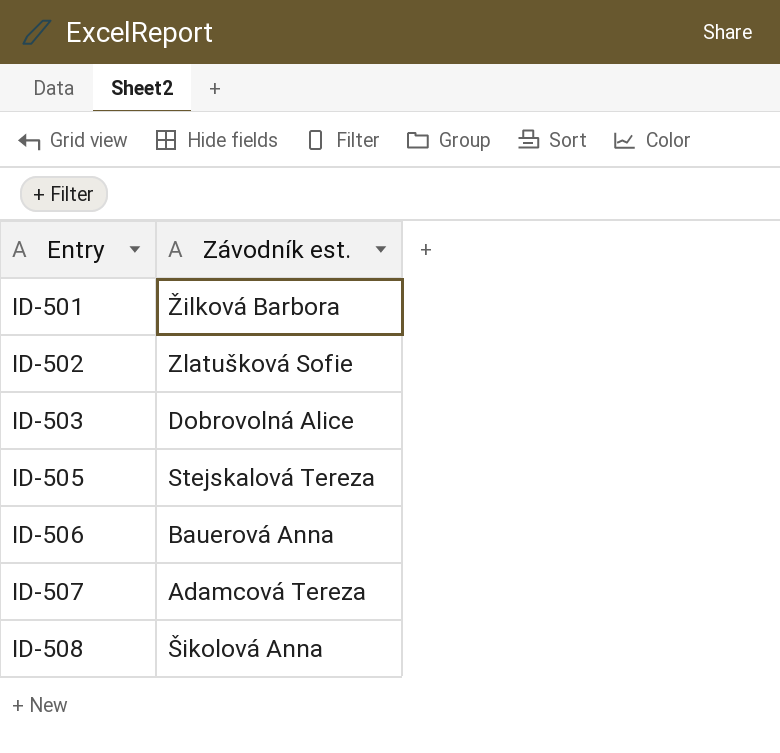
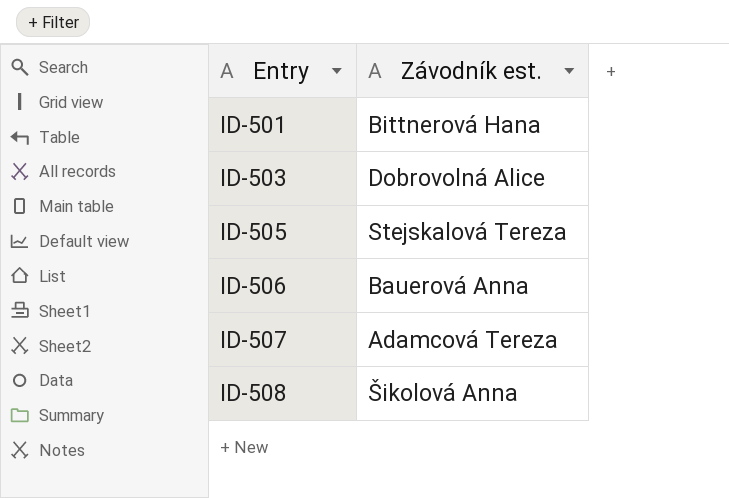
row ID-502: Zlatušková Sofie -> none
ID-501 | Závodník est.: Žilková Barbora -> Bittnerová Hana

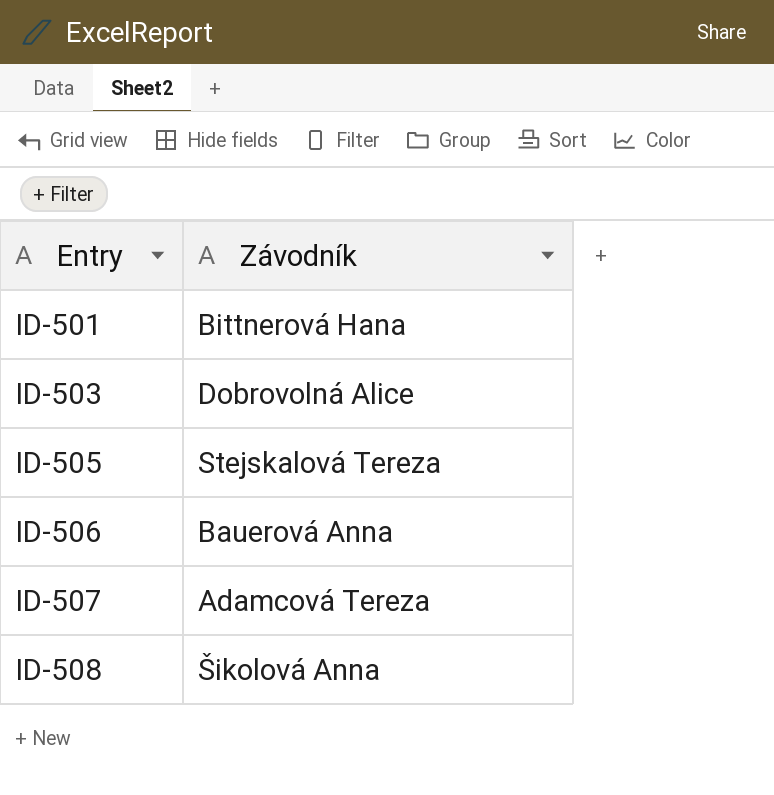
column name: Závodník est. -> Závodník

